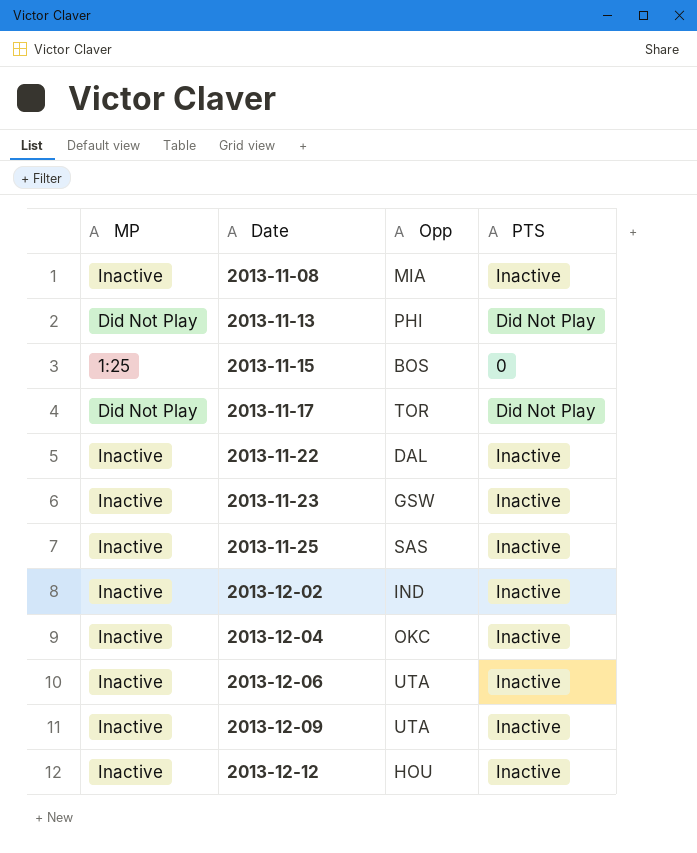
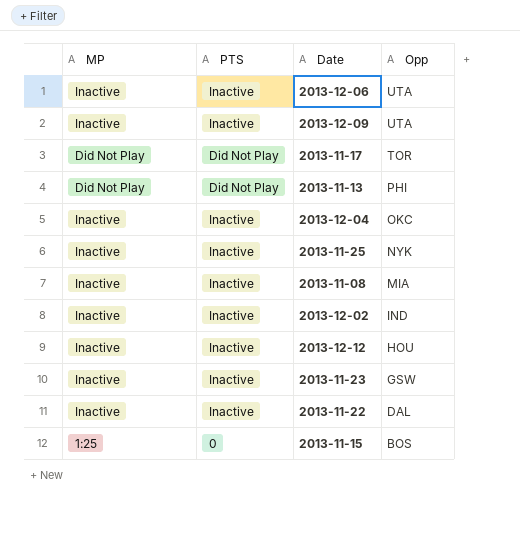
row order: Date ascending -> Opp descending
column PTS | position: 4 -> 2
2013-11-25 | Opp: SAS -> NYK

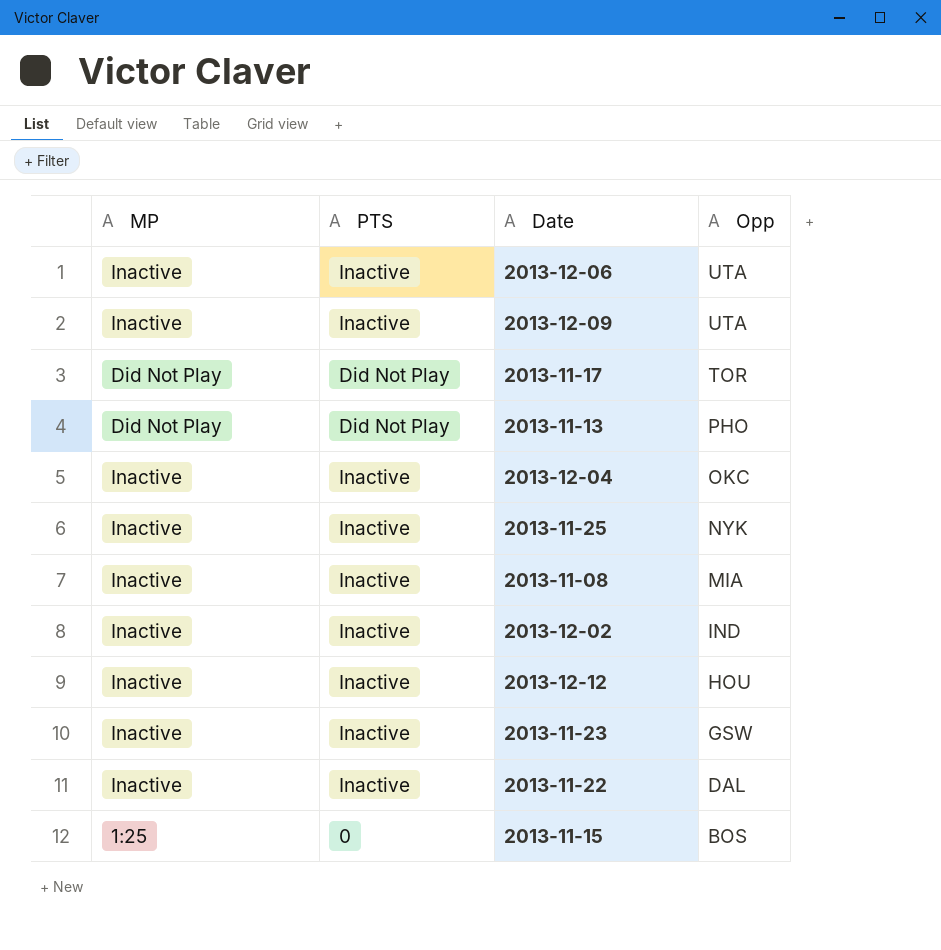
2013-11-13 | Opp: PHI -> PHO

